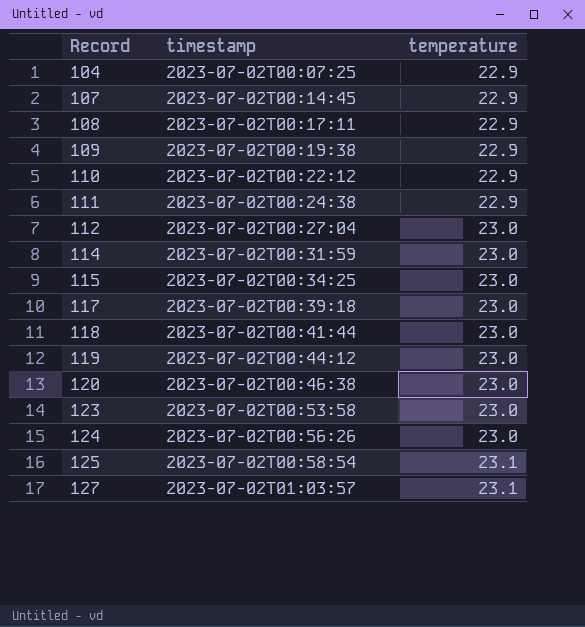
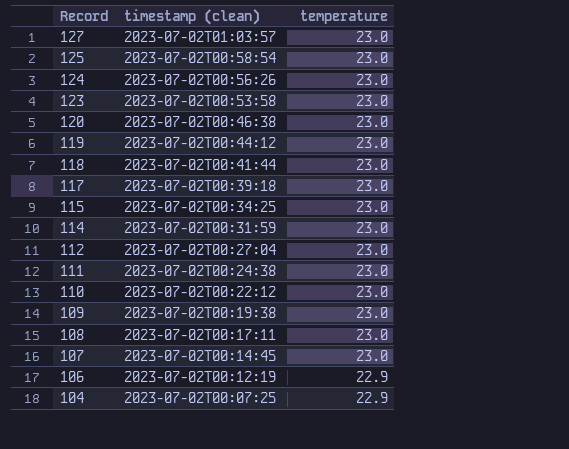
row order: Record ascending -> Record descending
column name: timestamp -> timestamp (clean)
127 | temperature: 23.1 -> 23.0
125 | temperature: 23.1 -> 23.0
111 | temperature: 22.9 -> 23.0
110 | temperature: 22.9 -> 23.0
109 | temperature: 22.9 -> 23.0
108 | temperature: 22.9 -> 23.0
107 | temperature: 22.9 -> 23.0
row 106: none -> 2023-07-02T00:12:19 | 22.9

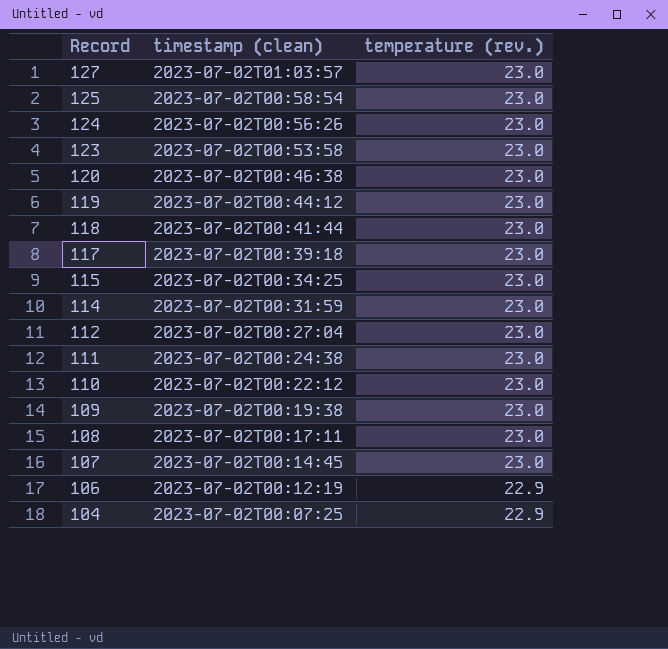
column name: temperature -> temperature (rev.)

